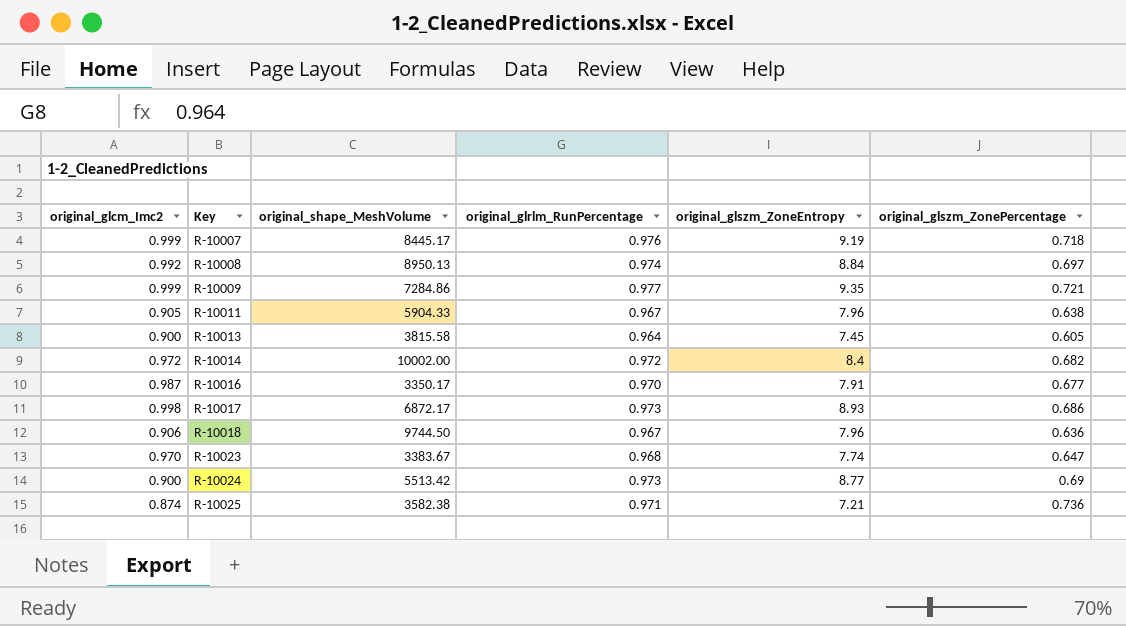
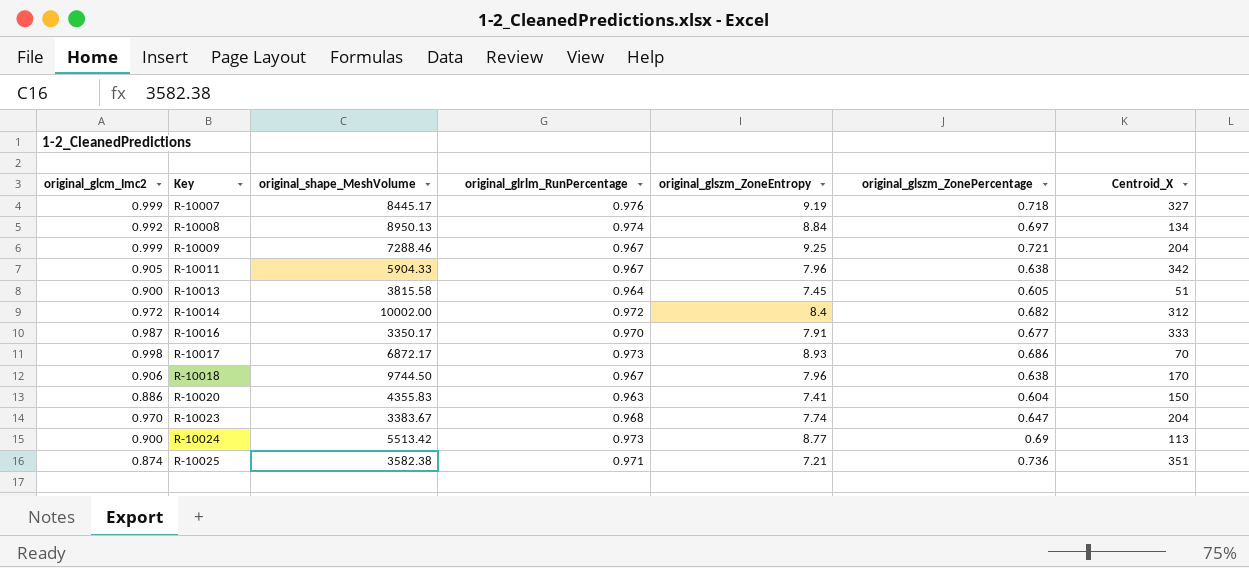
column Centroid_X | position: none -> 7
R-10009 | original_shape_MeshVolume: 7284.86 -> 7288.46
R-10009 | original_glrlm_RunPercentage: 0.977 -> 0.967
R-10009 | original_glszm_ZoneEntropy: 9.35 -> 9.25
R-10018 | original_glszm_ZonePercentage: 0.636 -> 0.638
row R-10020: none -> 0.886 | 4355.83 | 0.963 | 7.41 | 0.604 | 150

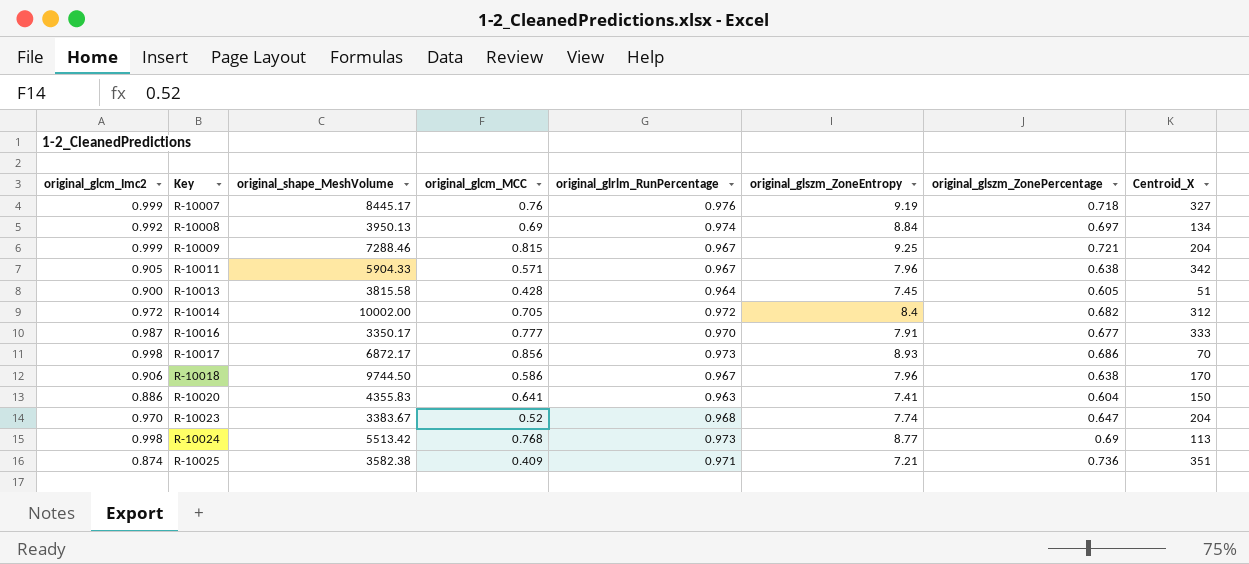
column original_glcm_MCC | position: none -> 4
R-10008 | original_shape_MeshVolume: 8950.13 -> 3950.13
R-10024 | original_glcm_Imc2: 0.900 -> 0.998

